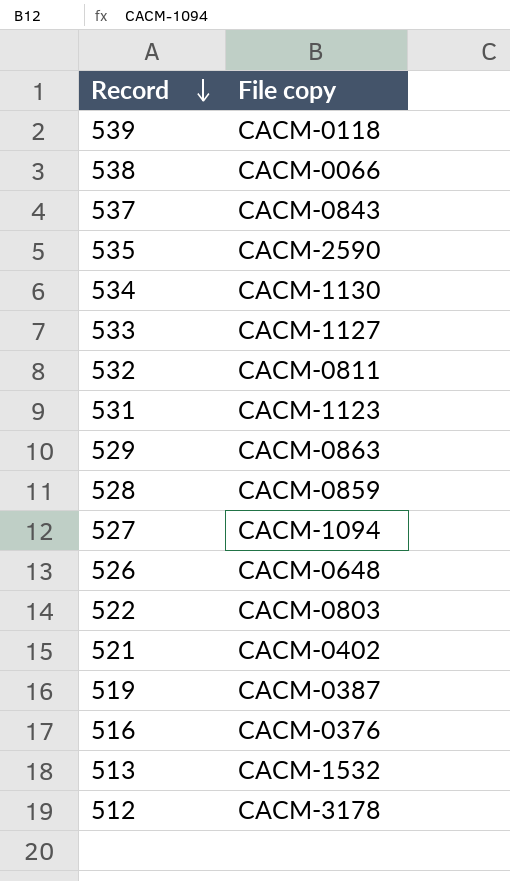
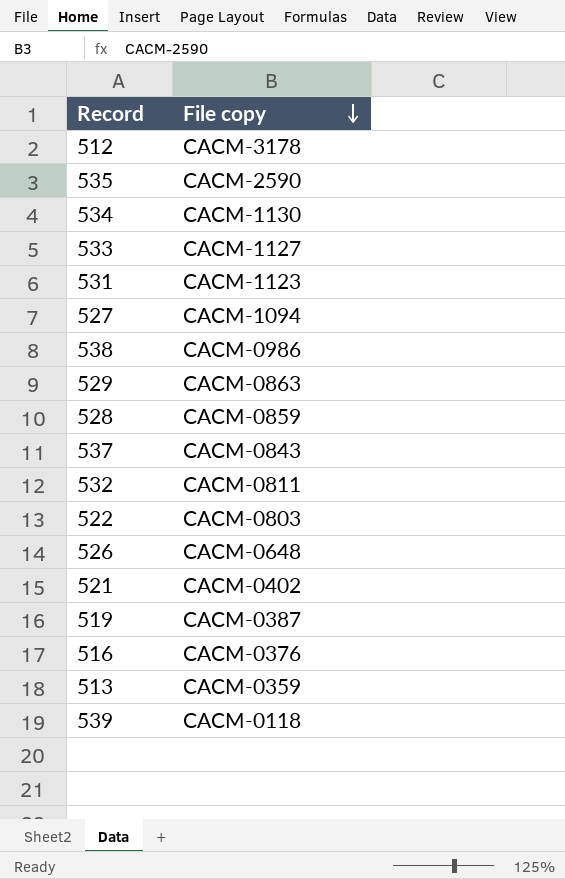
row order: Record descending -> File copy descending
538 | File copy: CACM-0066 -> CACM-0986
513 | File copy: CACM-1532 -> CACM-0359

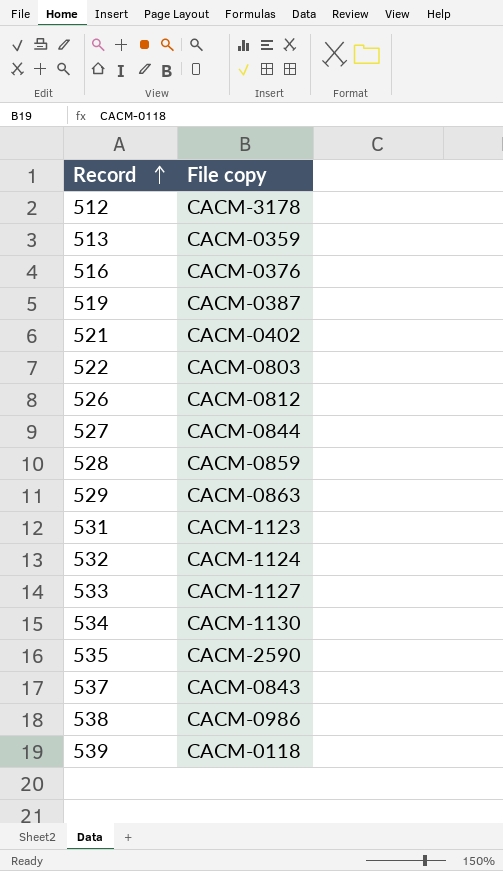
row order: File copy descending -> Record ascending
526 | File copy: CACM-0648 -> CACM-0812
527 | File copy: CACM-1094 -> CACM-0844
532 | File copy: CACM-0811 -> CACM-1124

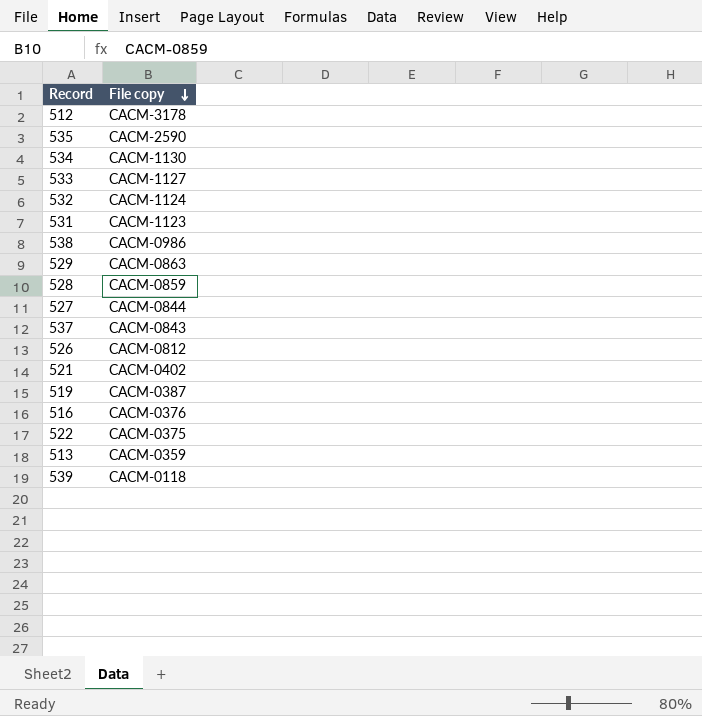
row order: Record ascending -> File copy descending
522 | File copy: CACM-0803 -> CACM-0375

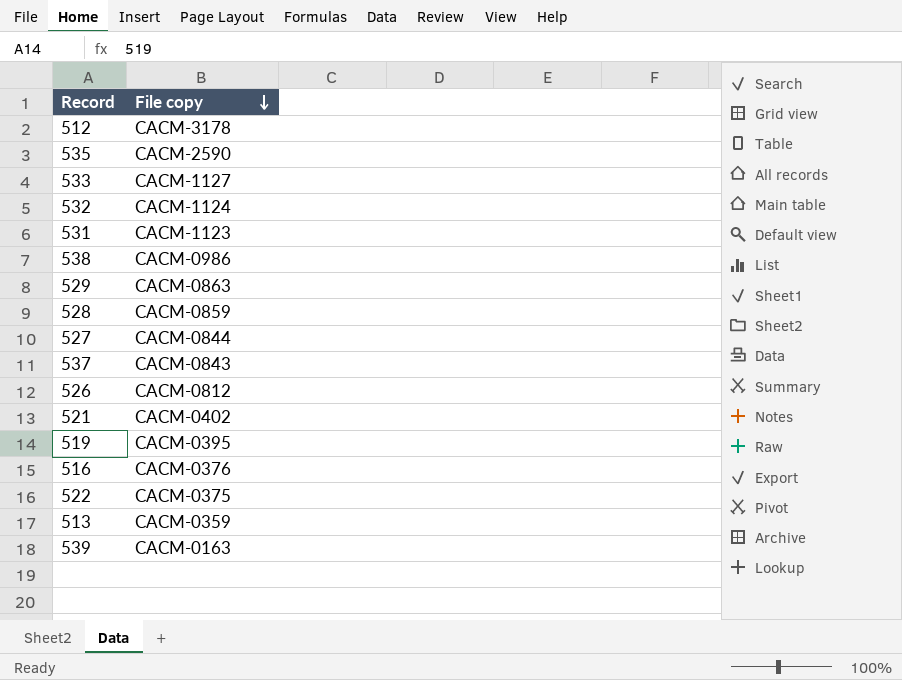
row 534: CACM-1130 -> none
519 | File copy: CACM-0387 -> CACM-0395
539 | File copy: CACM-0118 -> CACM-0163

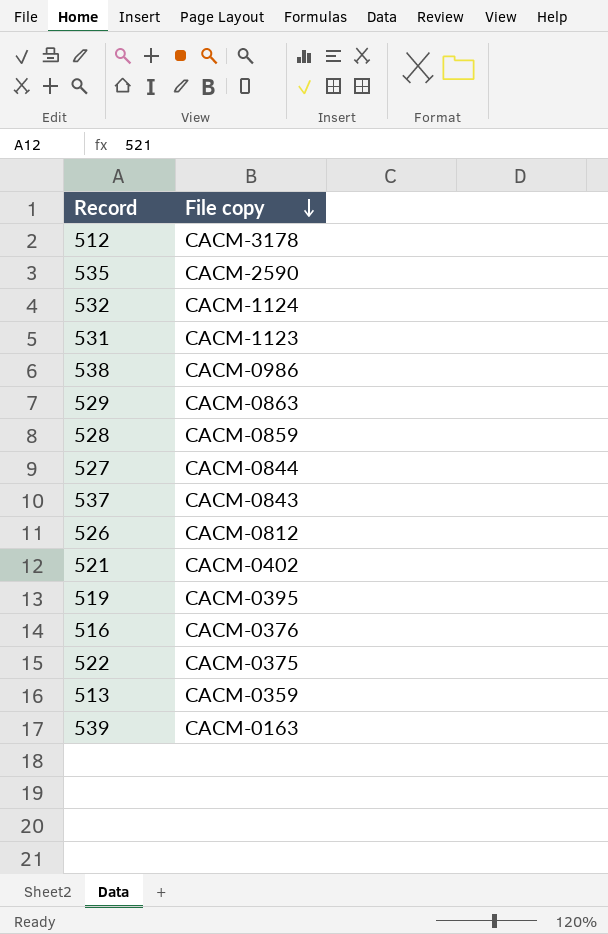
row 533: CACM-1127 -> none

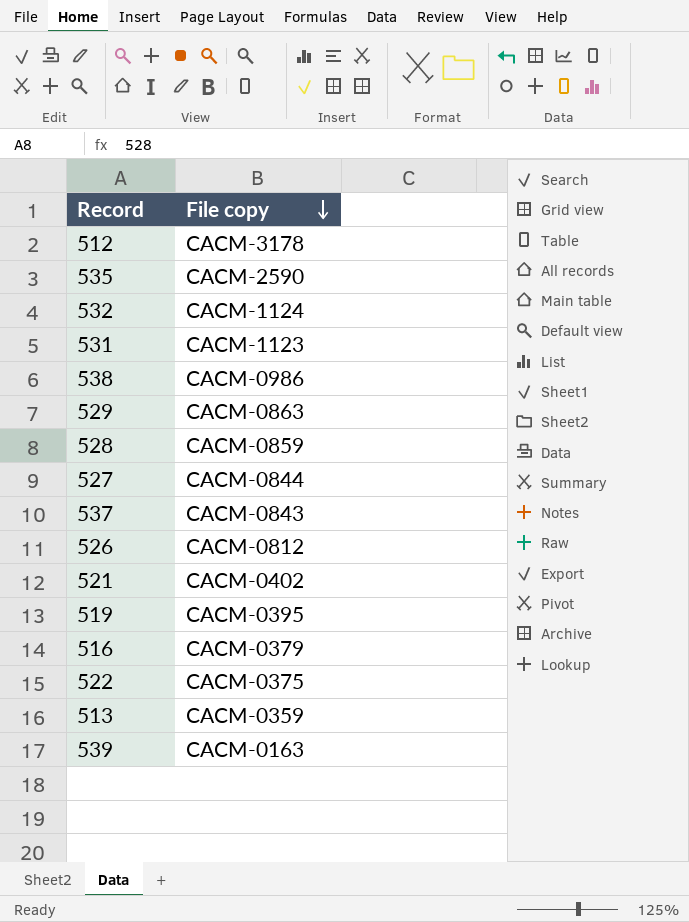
516 | File copy: CACM-0376 -> CACM-0379

